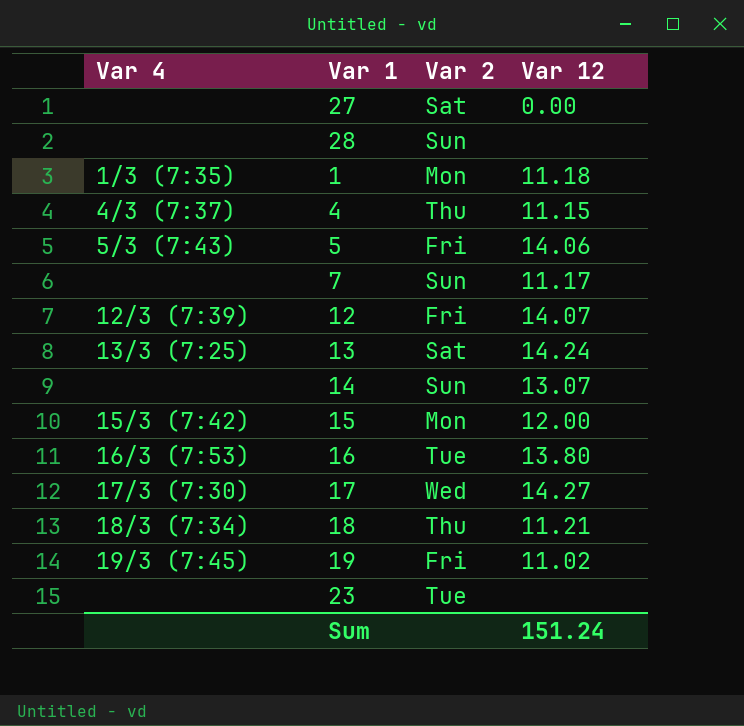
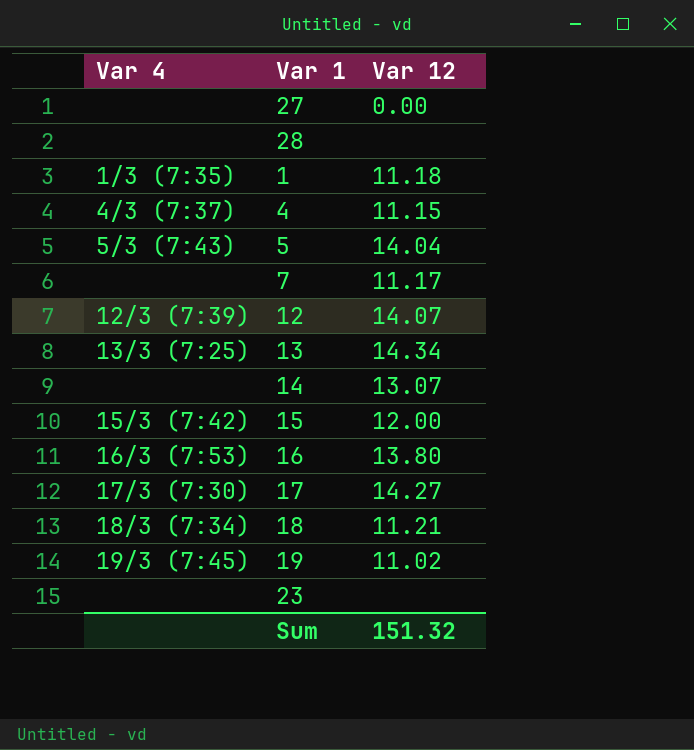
column Var 2 | position: 3 -> none
5 | Var 12: 14.06 -> 14.04
13 | Var 12: 14.24 -> 14.34
Sum | Var 12: 151.24 -> 151.32

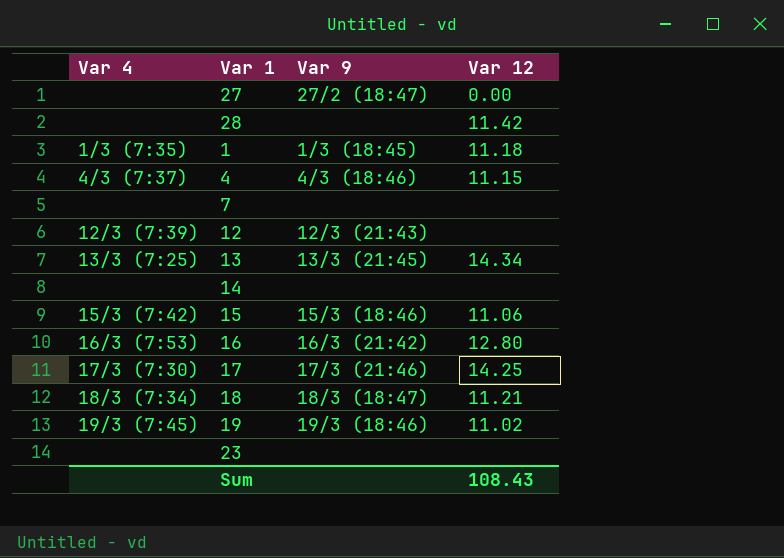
column Var 9 | position: none -> 3
row 5: 5/3 (7:43) | 14.04 -> none
28 | Var 12: none -> 11.42
7 | Var 12: 11.17 -> none
12 | Var 12: 14.07 -> none
14 | Var 12: 13.07 -> none
15 | Var 12: 12.00 -> 11.06
16 | Var 12: 13.80 -> 12.80
17 | Var 12: 14.27 -> 14.25
Sum | Var 12: 151.32 -> 108.43

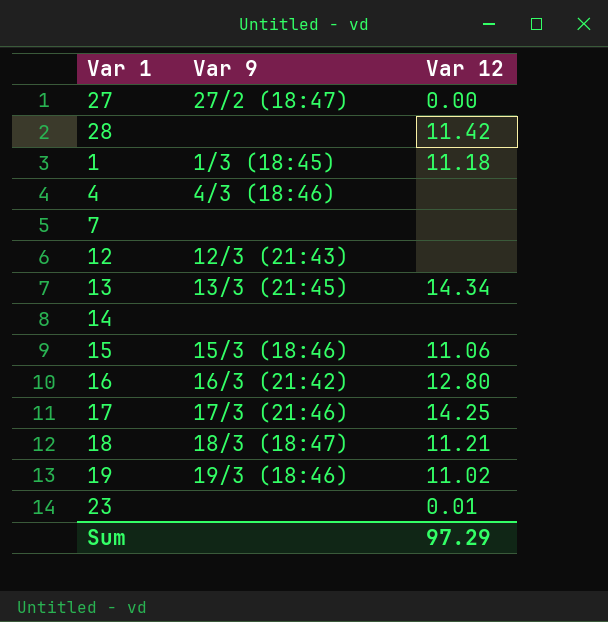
column Var 4 | position: 1 -> none
4 | Var 12: 11.15 -> none
23 | Var 12: none -> 0.01
Sum | Var 12: 108.43 -> 97.29

